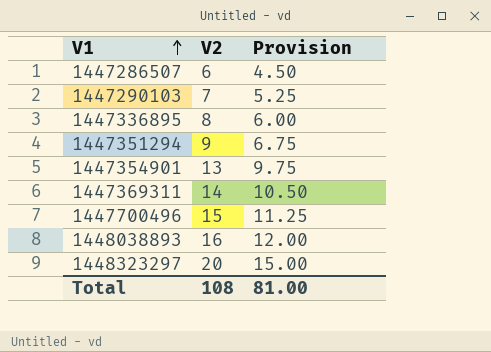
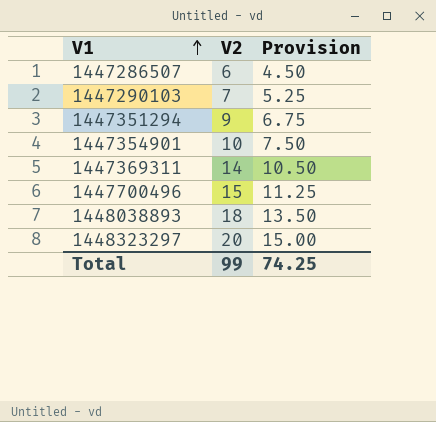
row 1447336895: 8 | 6.00 -> none
1447354901 | V2: 13 -> 10
1447354901 | Provision: 9.75 -> 7.50
1448038893 | V2: 16 -> 18
1448038893 | Provision: 12.00 -> 13.50
Total | V2: 108 -> 99
Total | Provision: 81.00 -> 74.25

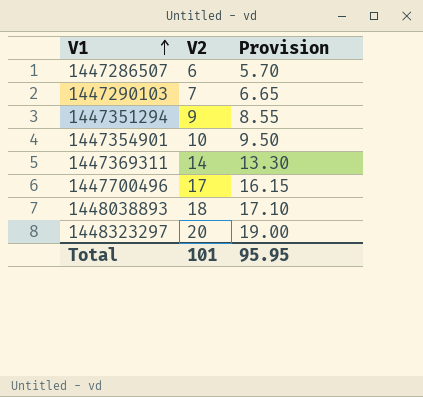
column Provision | formula: [V2] * 0.75 -> [V2] * 0.95
1447700496 | V2: 15 -> 17
Total | V2: 99 -> 101
Total | Provision: 74.25 -> 95.95

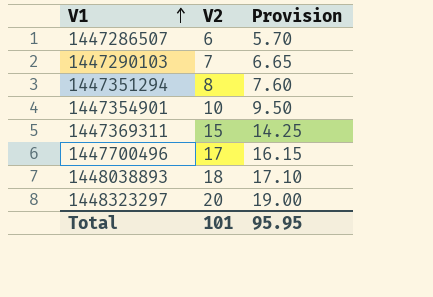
1447351294 | V2: 9 -> 8
1447351294 | Provision: 8.55 -> 7.60
1447369311 | V2: 14 -> 15
1447369311 | Provision: 13.30 -> 14.25

